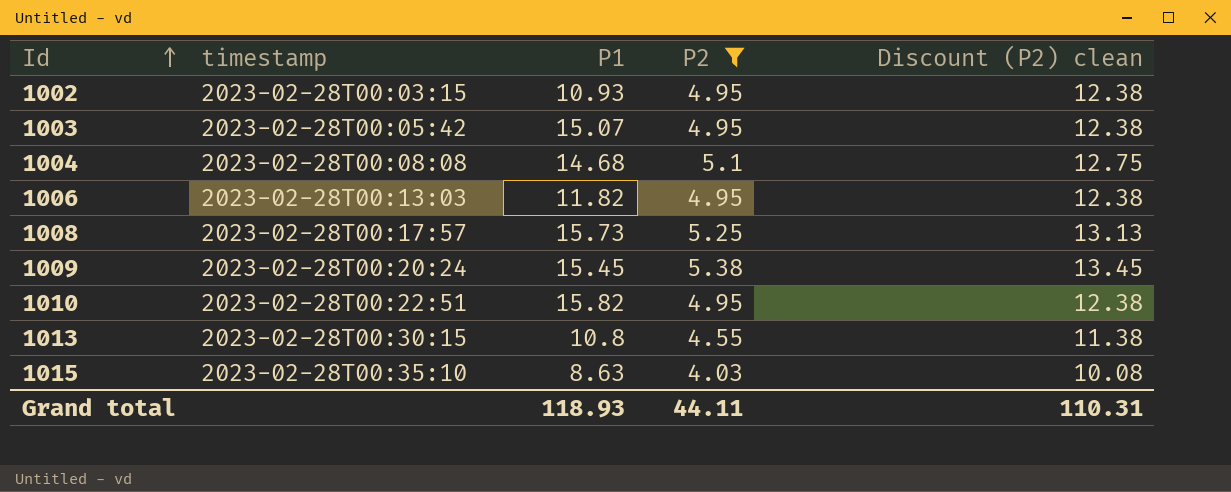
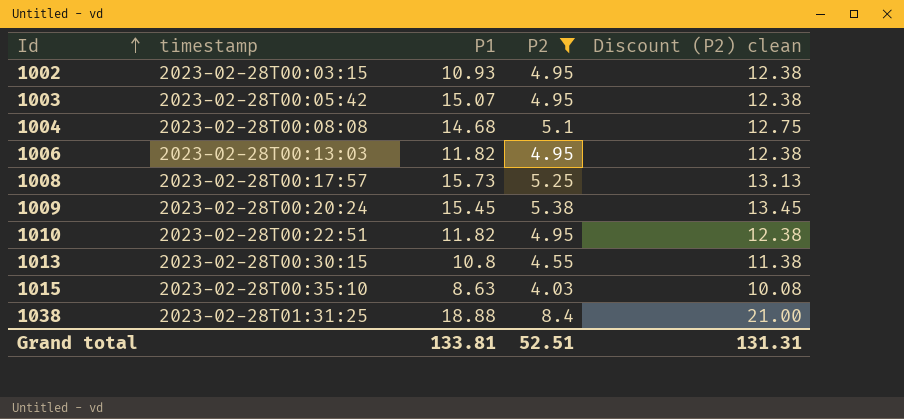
1010 | P1: 15.82 -> 11.82
row 1038: none -> 2023-02-28T01:31:25 | 18.88 | 8.4 | 21.00
Grand total | P1: 118.93 -> 133.81
Grand total | P2: 44.11 -> 52.51
Grand total | Discount (P2) clean: 110.31 -> 131.31

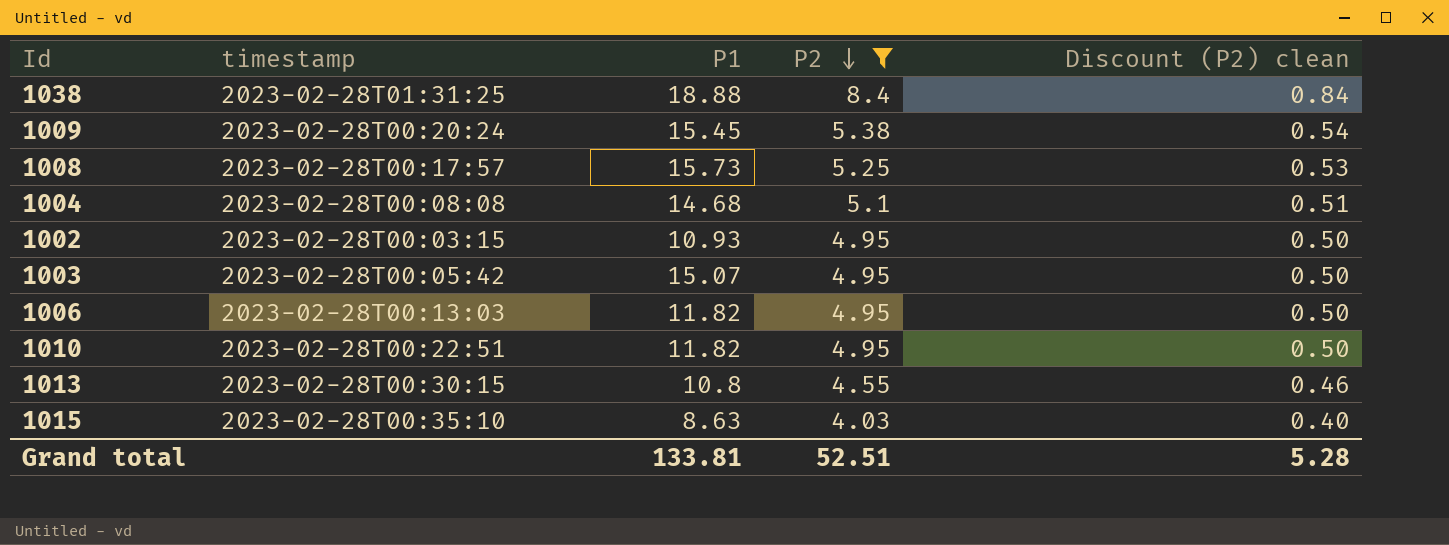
row order: Id ascending -> P2 descending
column Discount (P2) clean | formula: [P2] * 2.5 -> [P2] * 0.1
Grand total | Discount (P2) clean: 131.31 -> 5.28

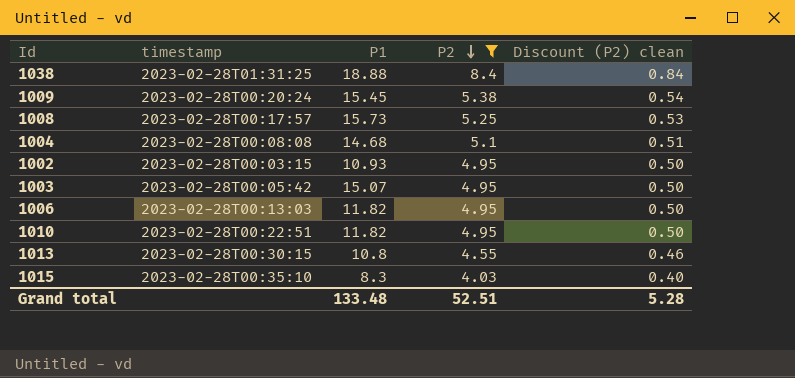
1015 | P1: 8.63 -> 8.3
Grand total | P1: 133.81 -> 133.48

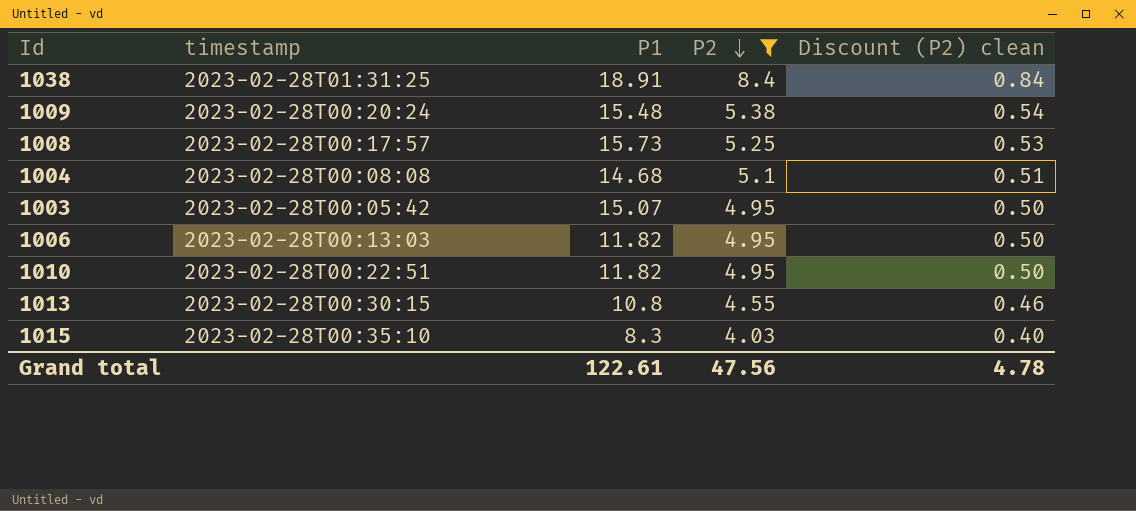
row 1002: 2023-02-28T00:03:15 | 10.93 | 4.95 | 0.50 -> none
1038 | P1: 18.88 -> 18.91
1009 | P1: 15.45 -> 15.48
Grand total | P1: 133.48 -> 122.61
Grand total | P2: 52.51 -> 47.56
Grand total | Discount (P2) clean: 5.28 -> 4.78

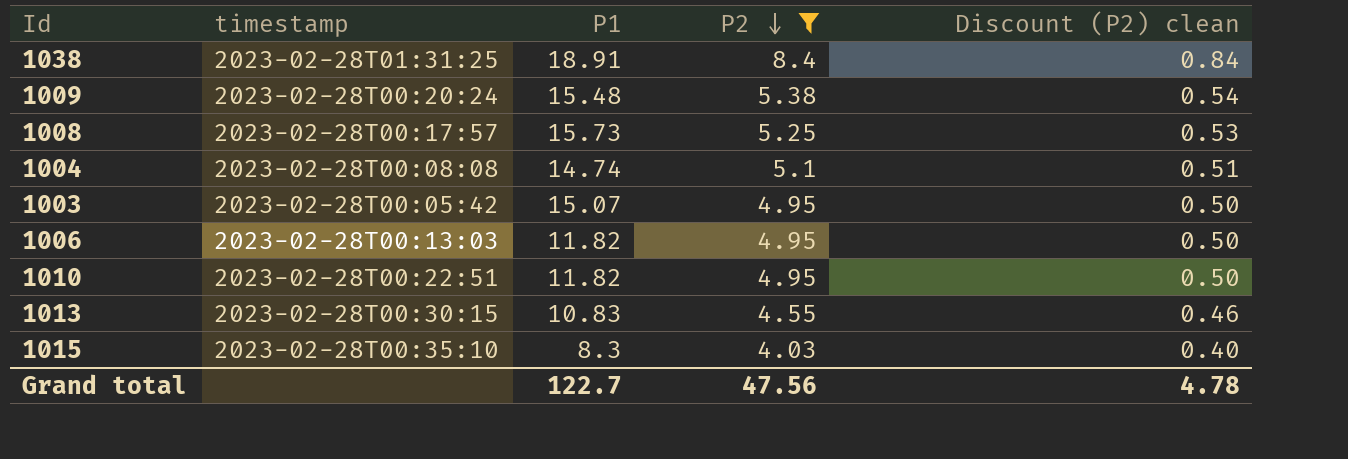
1004 | P1: 14.68 -> 14.74
1013 | P1: 10.8 -> 10.83
Grand total | P1: 122.61 -> 122.7

